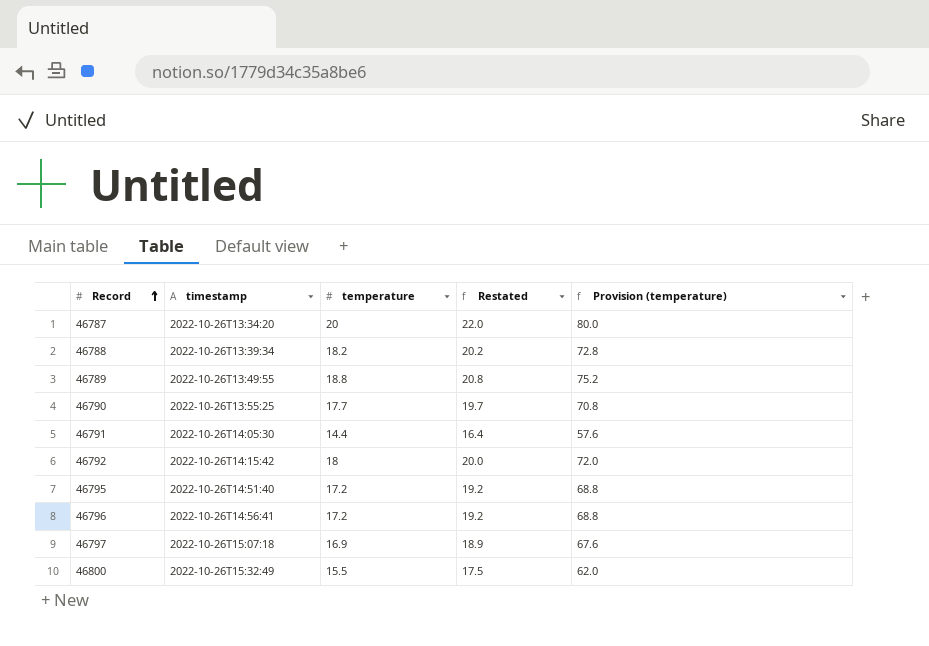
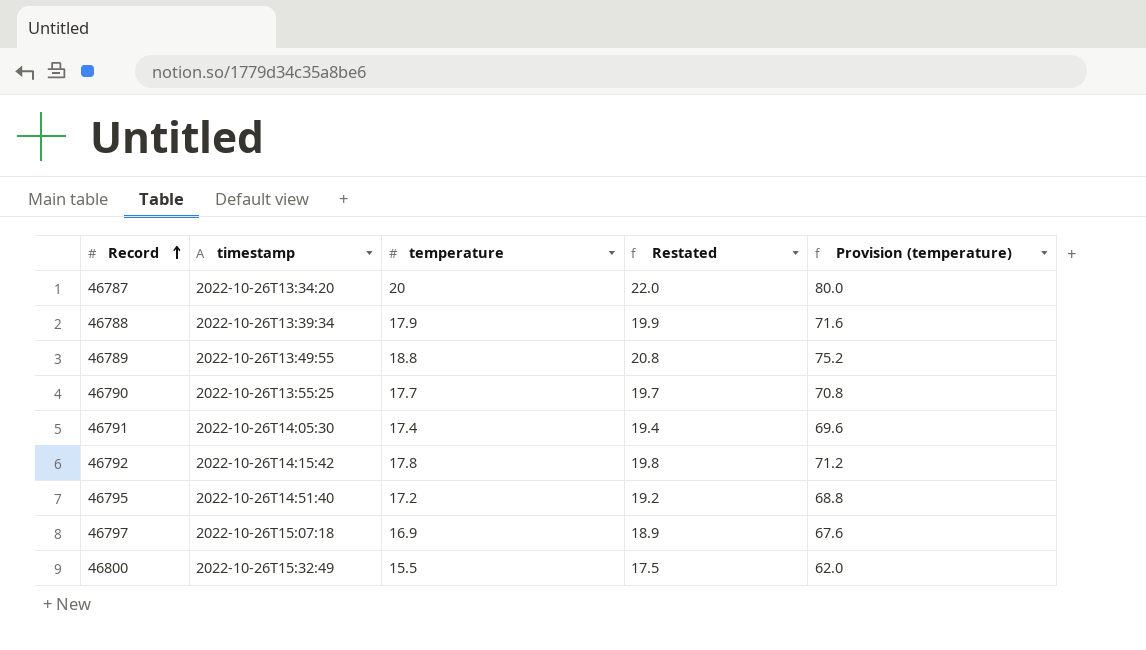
row 46796: 2022-10-26T14:56:41 | 17.2 | 19.2 | 68.8 -> none
46788 | temperature: 18.2 -> 17.9
46788 | Restated: 20.2 -> 19.9
46788 | Provision (temperature): 72.8 -> 71.6
46791 | temperature: 14.4 -> 17.4
46791 | Restated: 16.4 -> 19.4
46791 | Provision (temperature): 57.6 -> 69.6
46792 | temperature: 18 -> 17.8
46792 | Restated: 20.0 -> 19.8
46792 | Provision (temperature): 72.0 -> 71.2

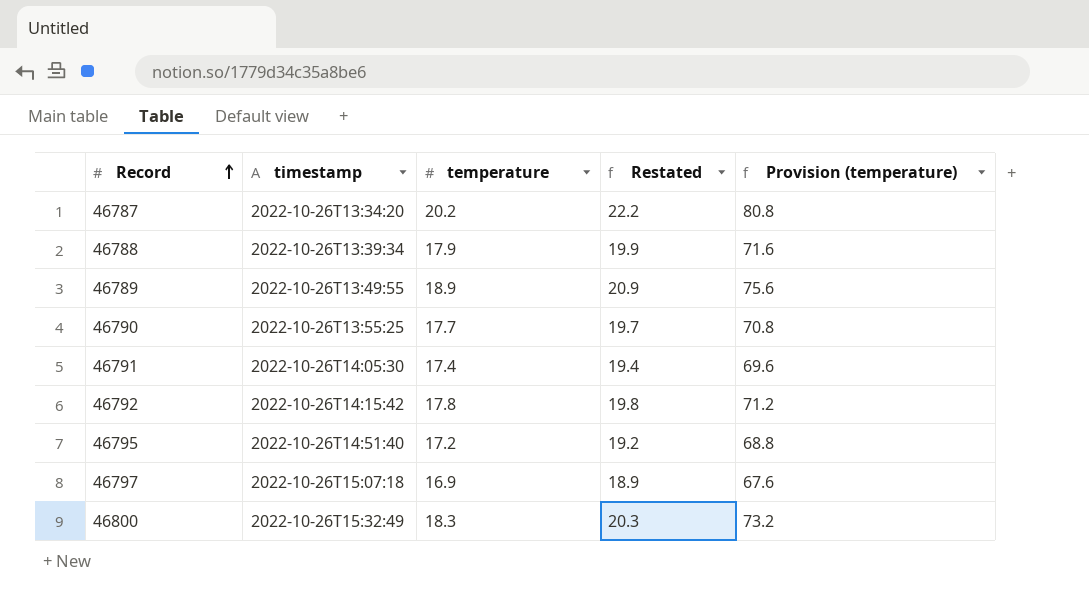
46787 | temperature: 20 -> 20.2
46787 | Restated: 22.0 -> 22.2
46787 | Provision (temperature): 80.0 -> 80.8
46789 | temperature: 18.8 -> 18.9
46789 | Restated: 20.8 -> 20.9
46789 | Provision (temperature): 75.2 -> 75.6
46800 | temperature: 15.5 -> 18.3
46800 | Restated: 17.5 -> 20.3
46800 | Provision (temperature): 62.0 -> 73.2

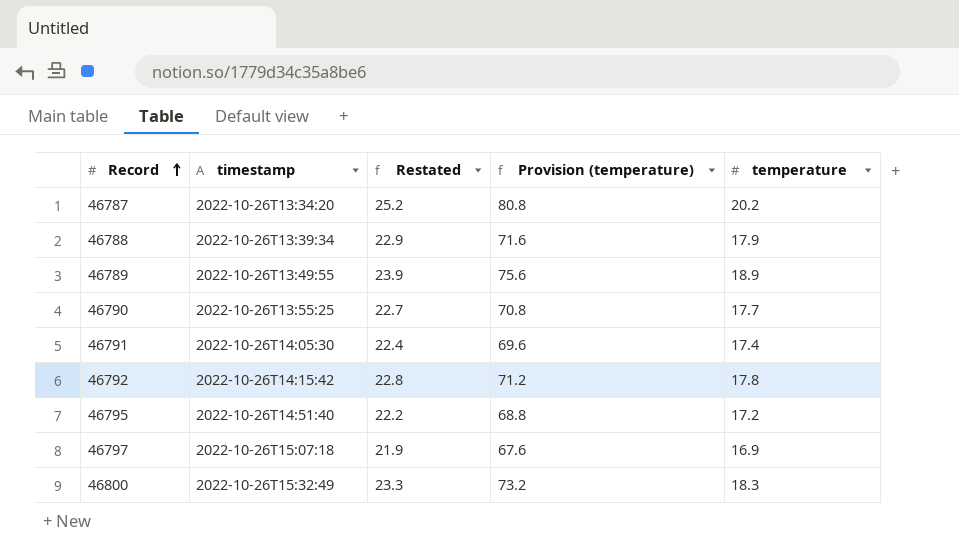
column Restated | formula: [temperature] + 2 -> [temperature] + 5
column temperature | position: 3 -> 5

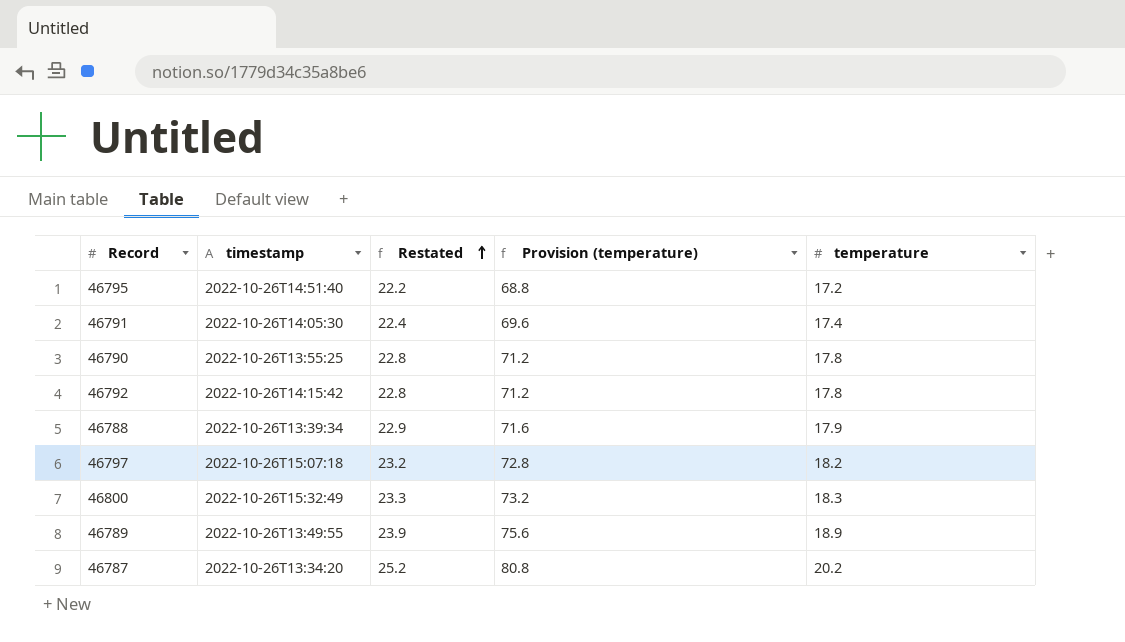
row order: Record ascending -> Restated ascending
46790 | Restated: 22.7 -> 22.8
46790 | Provision (temperature): 70.8 -> 71.2
46790 | temperature: 17.7 -> 17.8
46797 | Restated: 21.9 -> 23.2
46797 | Provision (temperature): 67.6 -> 72.8
46797 | temperature: 16.9 -> 18.2

